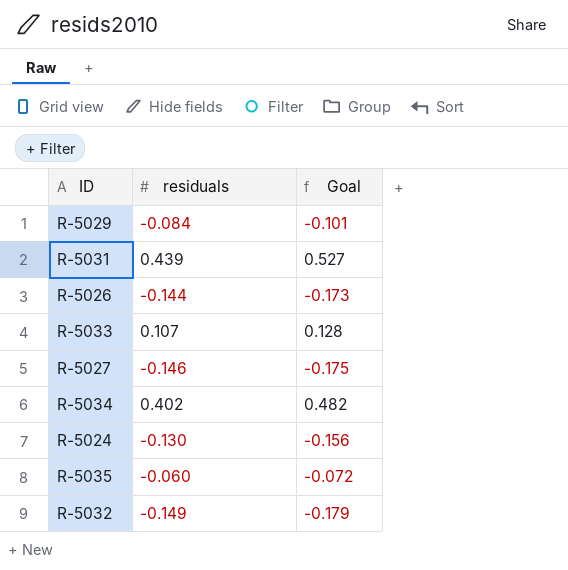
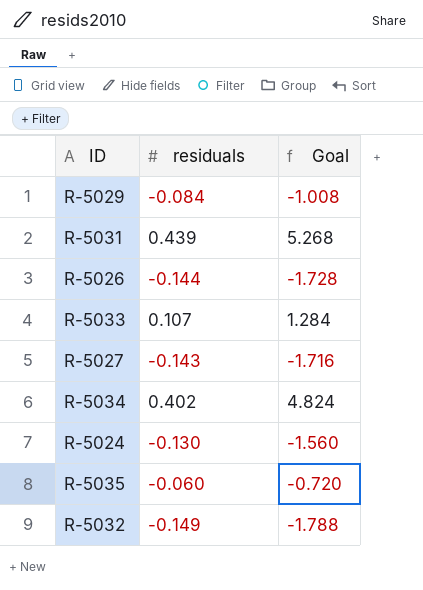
column Goal | formula: [residuals] * 1.2 -> [residuals] * 12
R-5027 | residuals: -0.146 -> -0.143

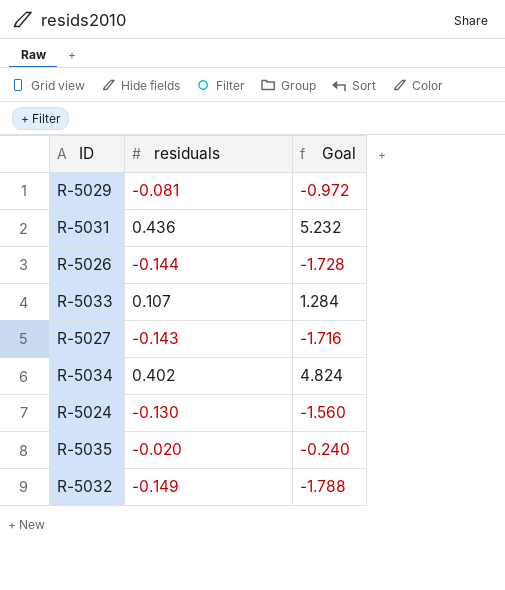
R-5029 | residuals: -0.084 -> -0.081
R-5029 | Goal: -1.008 -> -0.972
R-5031 | residuals: 0.439 -> 0.436
R-5031 | Goal: 5.268 -> 5.232
R-5035 | residuals: -0.060 -> -0.020
R-5035 | Goal: -0.720 -> -0.240

